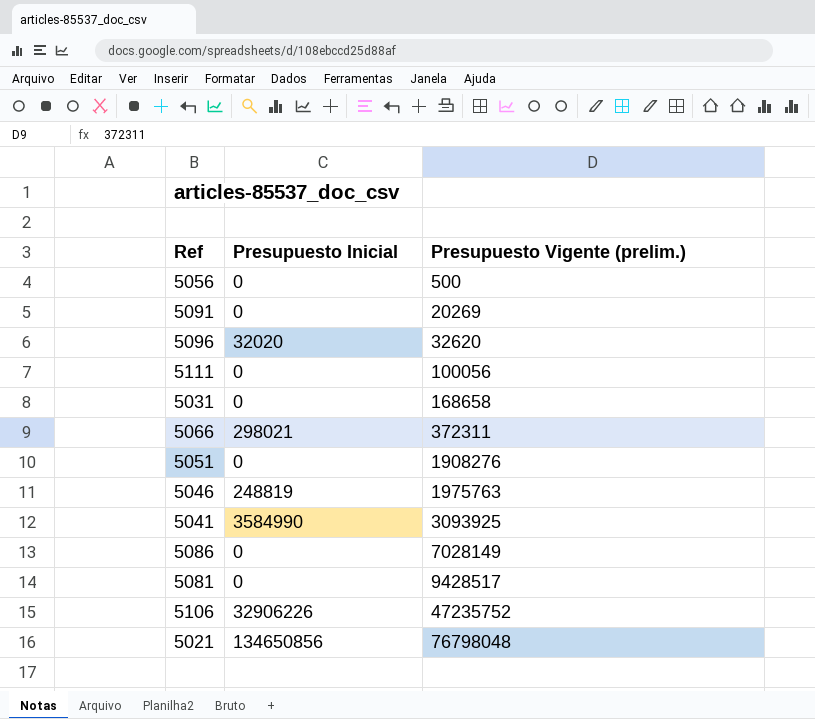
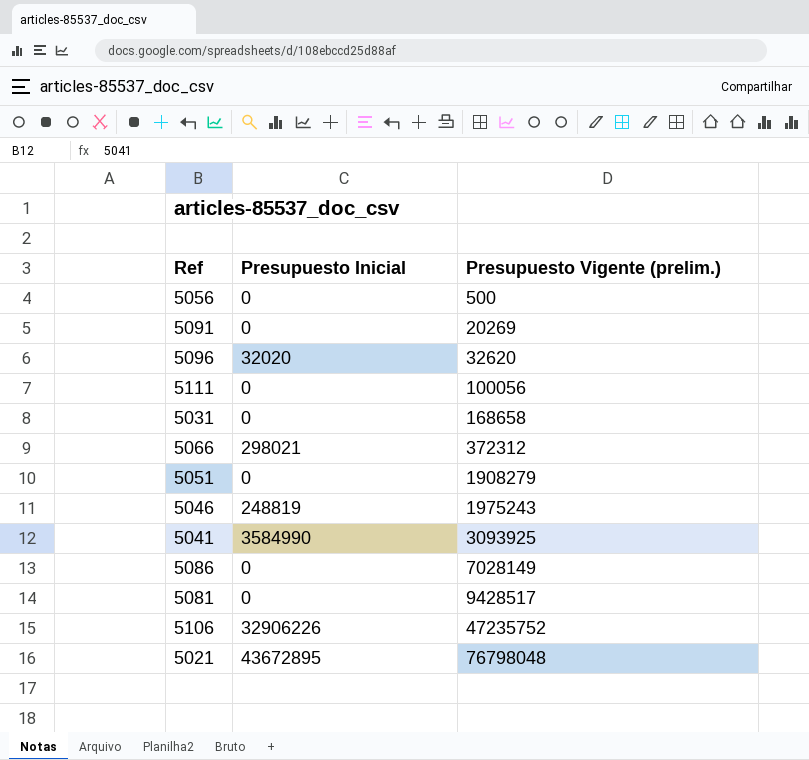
5066 | Presupuesto Vigente (prelim.): 372311 -> 372312
5051 | Presupuesto Vigente (prelim.): 1908276 -> 1908279
5046 | Presupuesto Vigente (prelim.): 1975763 -> 1975243
5021 | Presupuesto Inicial: 134650856 -> 43672895

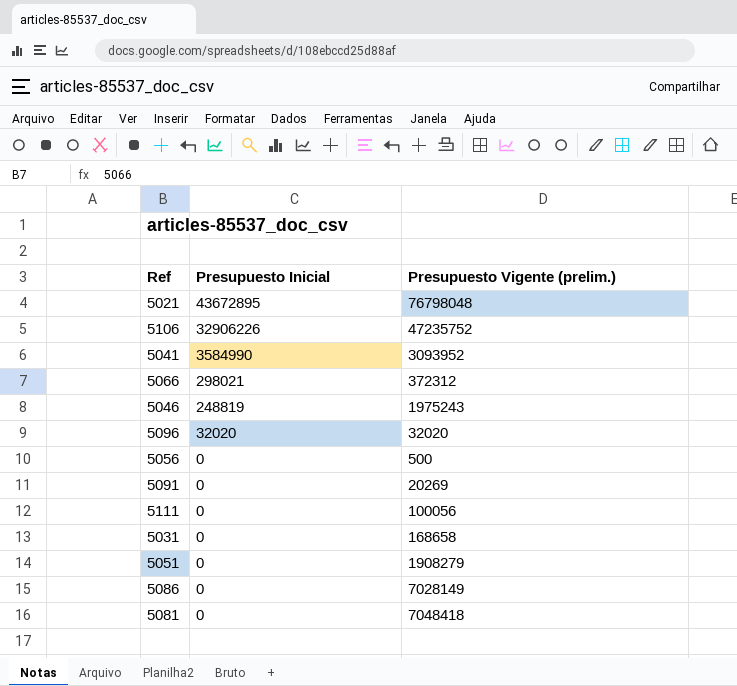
row order: Presupuesto Vigente (prelim.) ascending -> Presupuesto Inicial descending
5041 | Presupuesto Vigente (prelim.): 3093925 -> 3093952
5096 | Presupuesto Vigente (prelim.): 32620 -> 32020
5081 | Presupuesto Vigente (prelim.): 9428517 -> 7048418

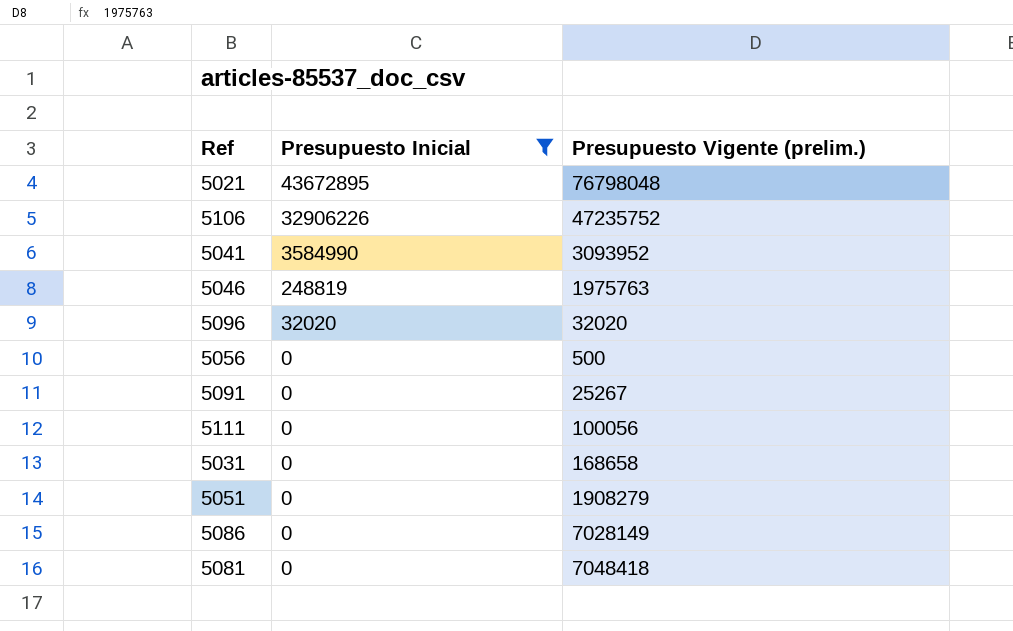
filter: none -> Presupuesto Inicial != 298021
5046 | Presupuesto Vigente (prelim.): 1975243 -> 1975763
5091 | Presupuesto Vigente (prelim.): 20269 -> 25267

